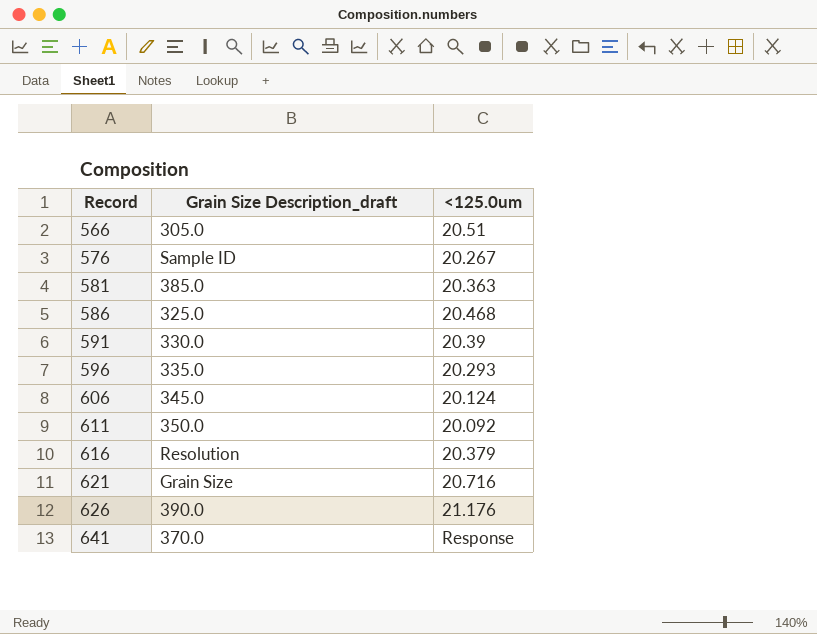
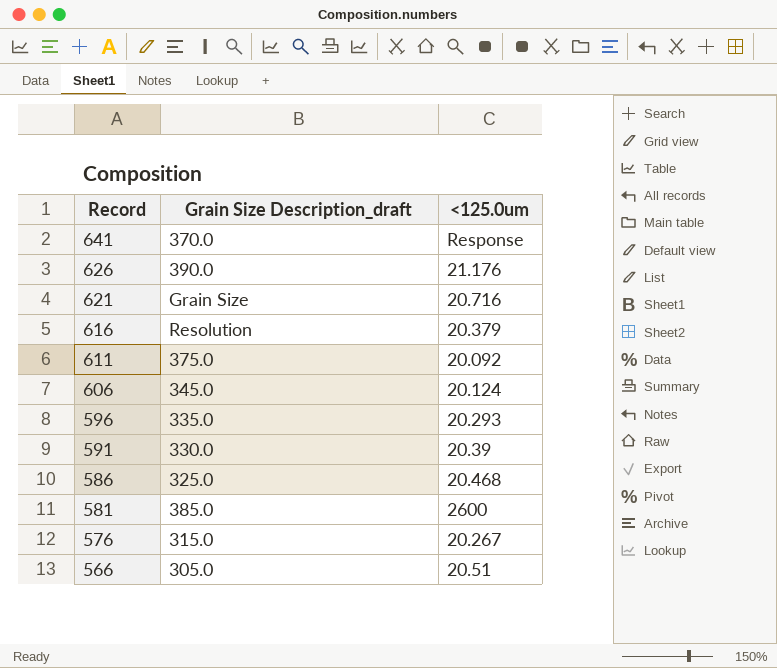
row order: Record ascending -> Record descending
611 | Grain Size Description_draft: 350.0 -> 375.0
581 | <125.0um: 20.363 -> 2600
576 | Grain Size Description_draft: Sample ID -> 315.0

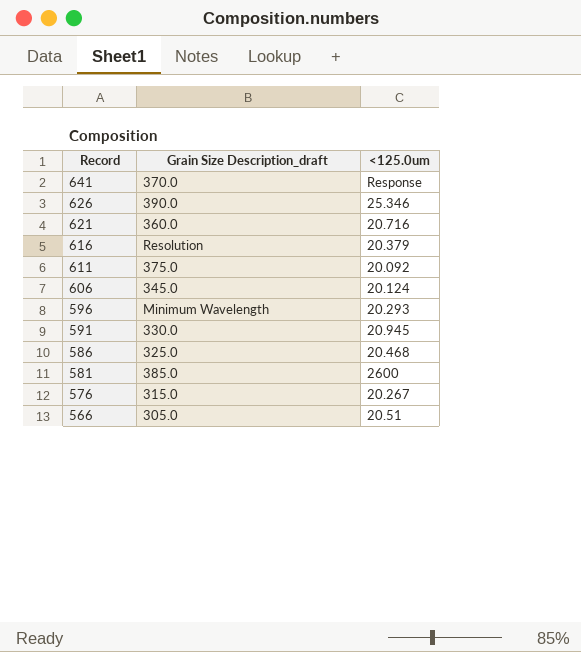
626 | <125.0um: 21.176 -> 25.346
621 | Grain Size Description_draft: Grain Size -> 360.0
596 | Grain Size Description_draft: 335.0 -> Minimum Wavelength
591 | <125.0um: 20.39 -> 20.945

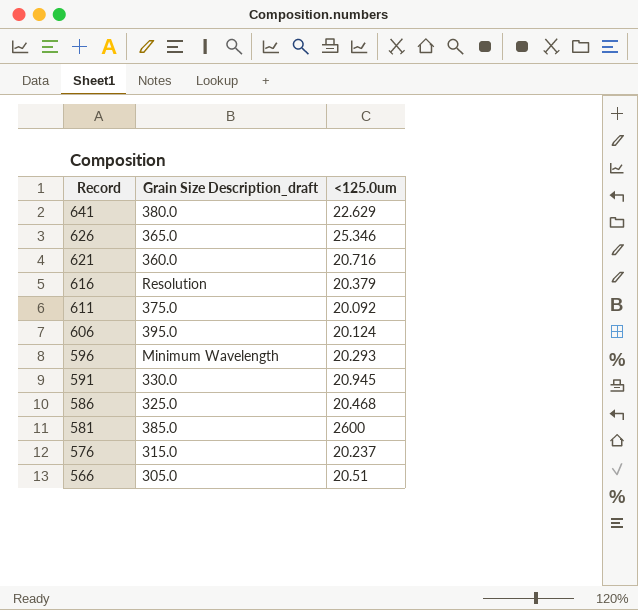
641 | Grain Size Description_draft: 370.0 -> 380.0
641 | <125.0um: Response -> 22.629
626 | Grain Size Description_draft: 390.0 -> 365.0
606 | Grain Size Description_draft: 345.0 -> 395.0
576 | <125.0um: 20.267 -> 20.237

